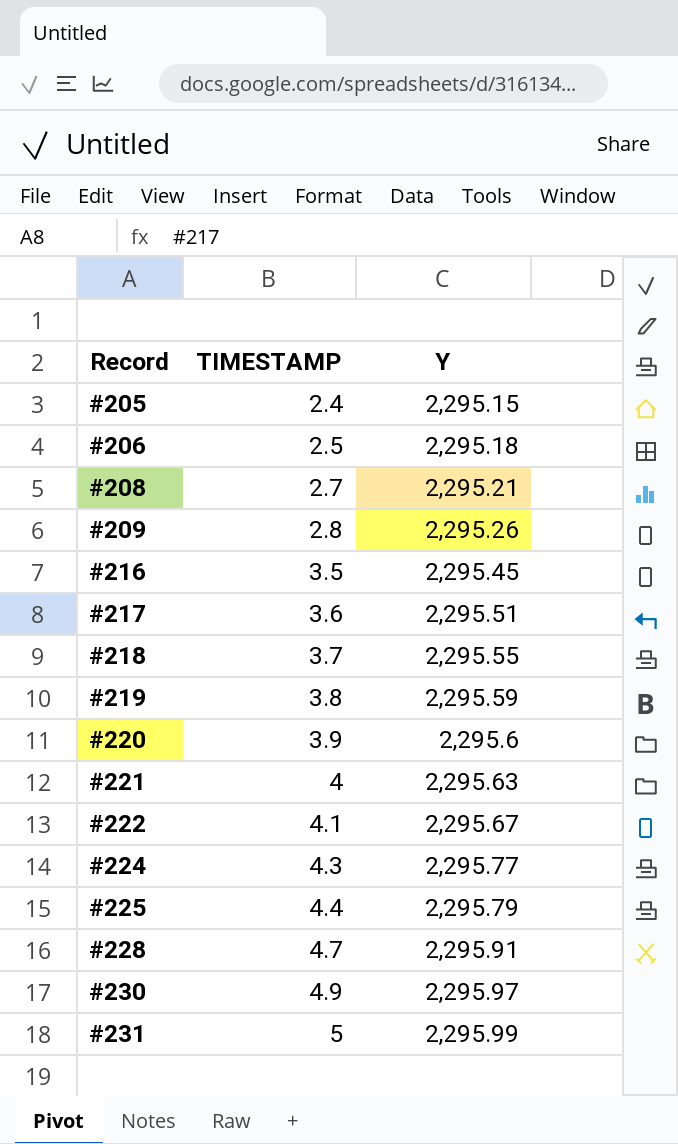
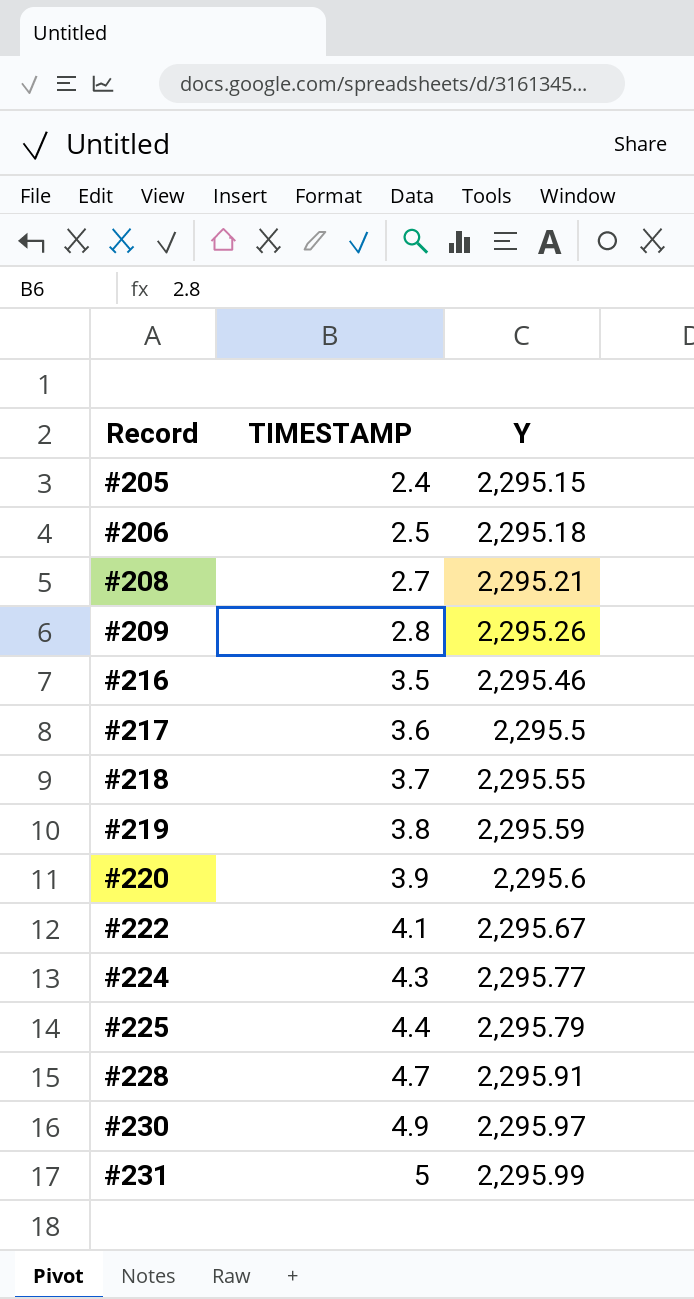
row #221: 4 | 2,295.63 -> none
#216 | Y: 2,295.45 -> 2,295.46
#217 | Y: 2,295.51 -> 2,295.5

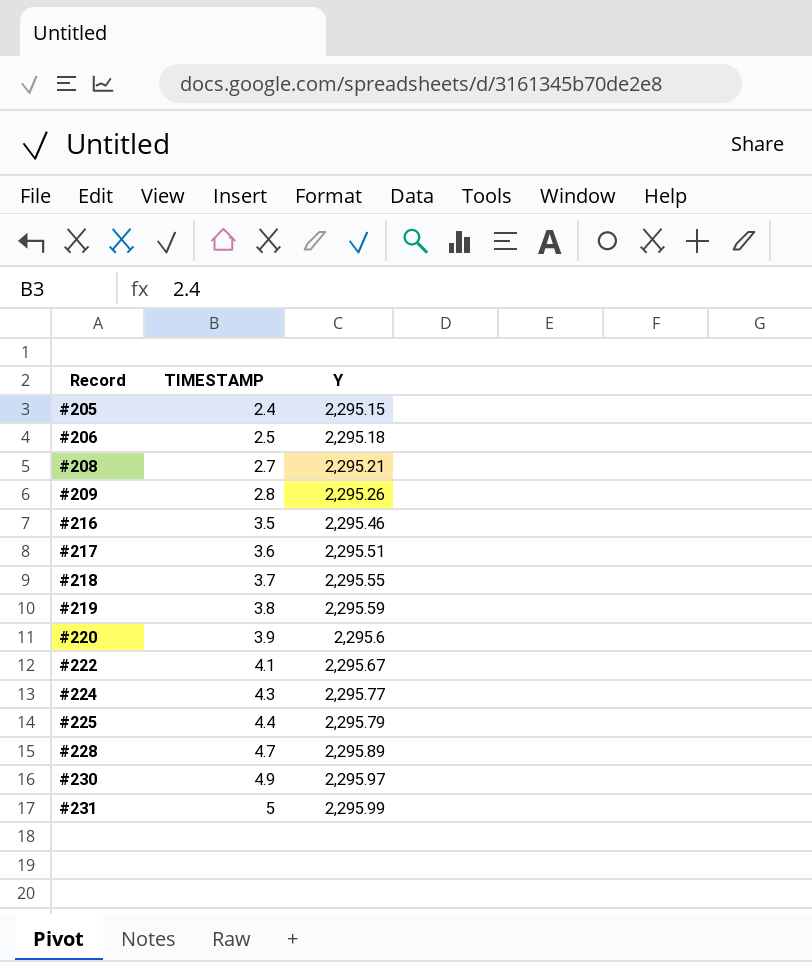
#217 | Y: 2,295.5 -> 2,295.51
#228 | Y: 2,295.91 -> 2,295.89

